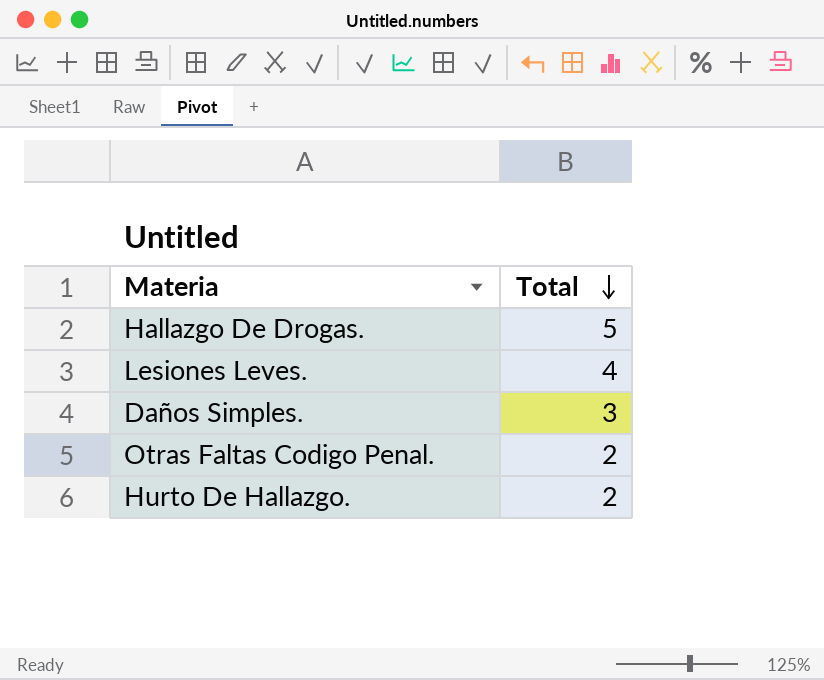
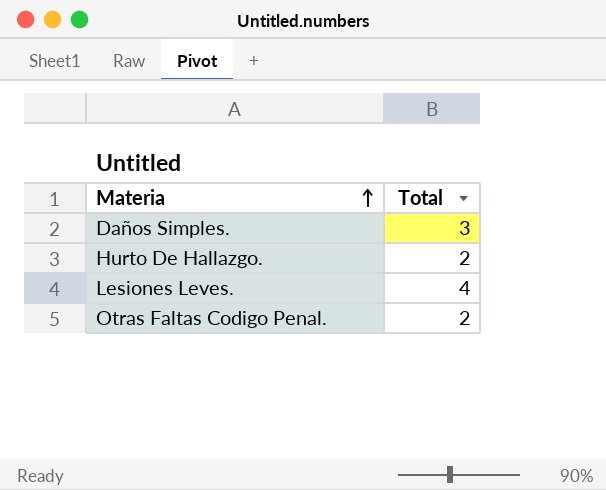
row order: Total descending -> Materia ascending
row Hallazgo De Drogas.: 5 -> none

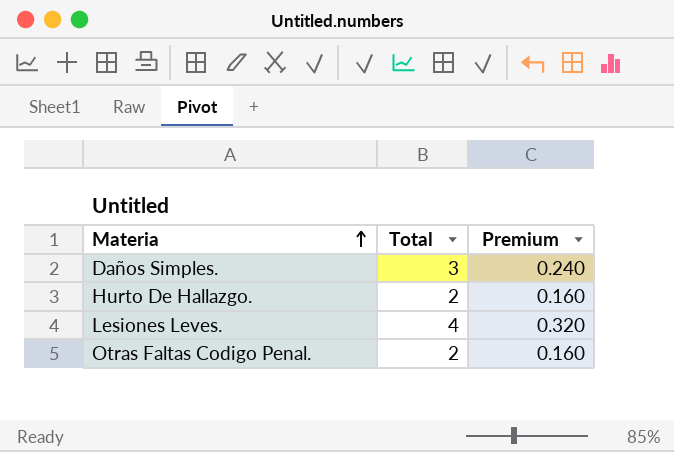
column Premium | formula: none -> [Total] * 0.08

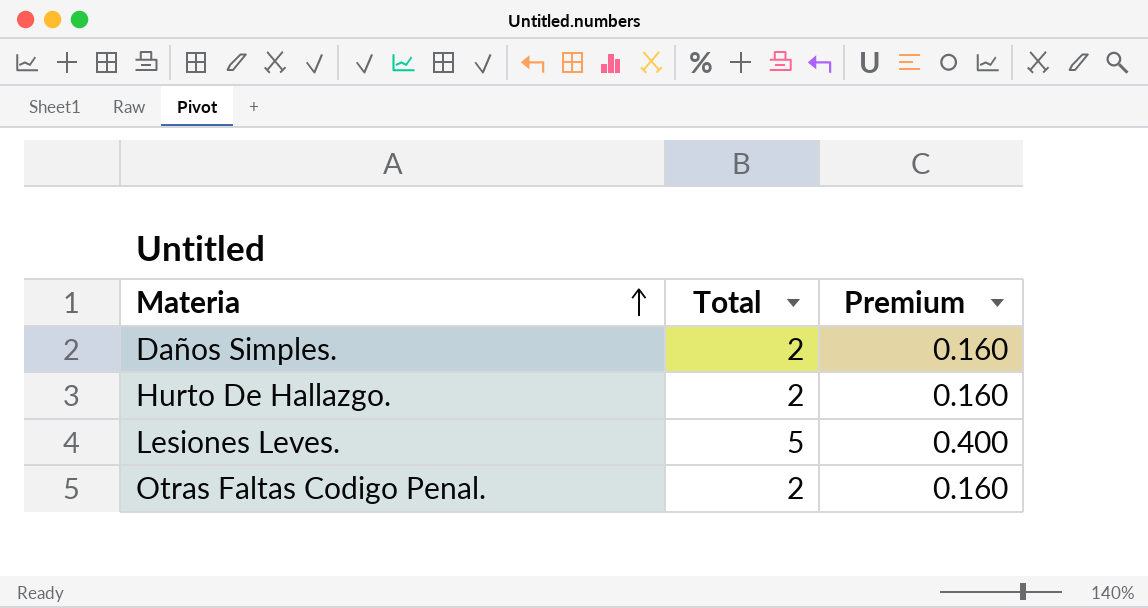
Daños Simples. | Total: 3 -> 2
Daños Simples. | Premium: 0.240 -> 0.160
Lesiones Leves. | Total: 4 -> 5
Lesiones Leves. | Premium: 0.320 -> 0.400

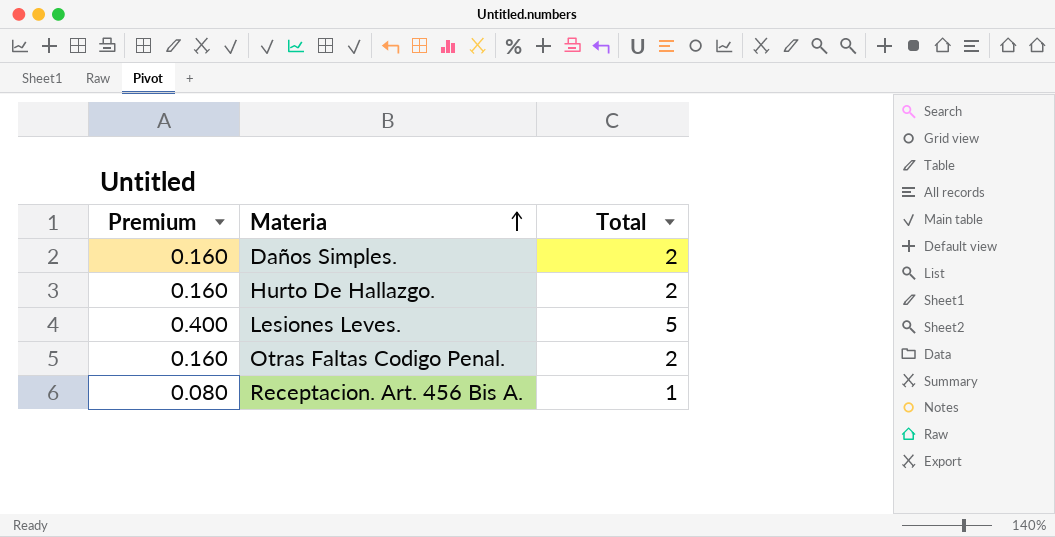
column Premium | position: 3 -> 1
row Receptacion. Art. 456 Bis A.: none -> 0.080 | 1

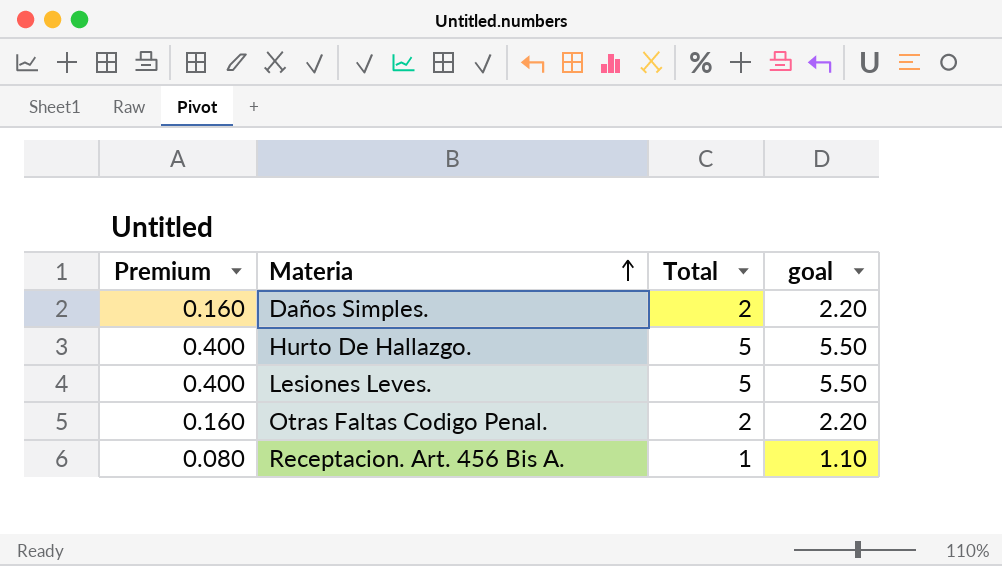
column goal | formula: none -> [Total] * 1.1
Hurto De Hallazgo. | Premium: 0.160 -> 0.400
Hurto De Hallazgo. | Total: 2 -> 5

